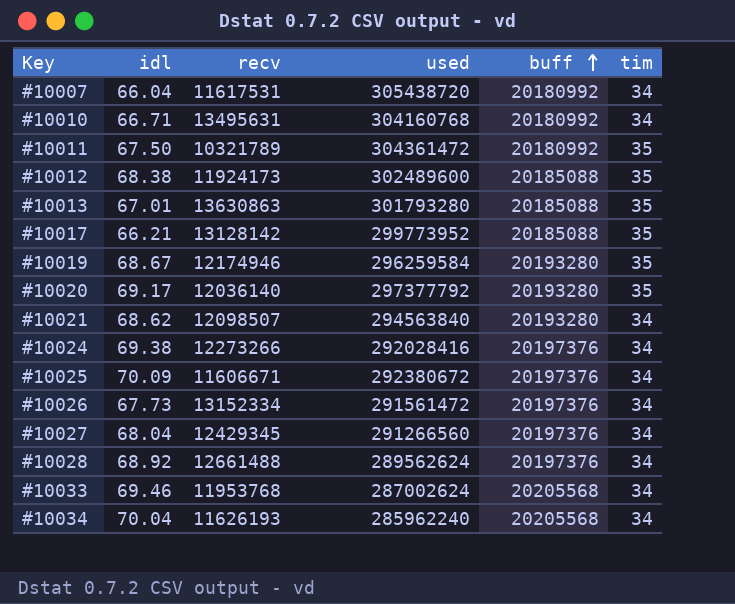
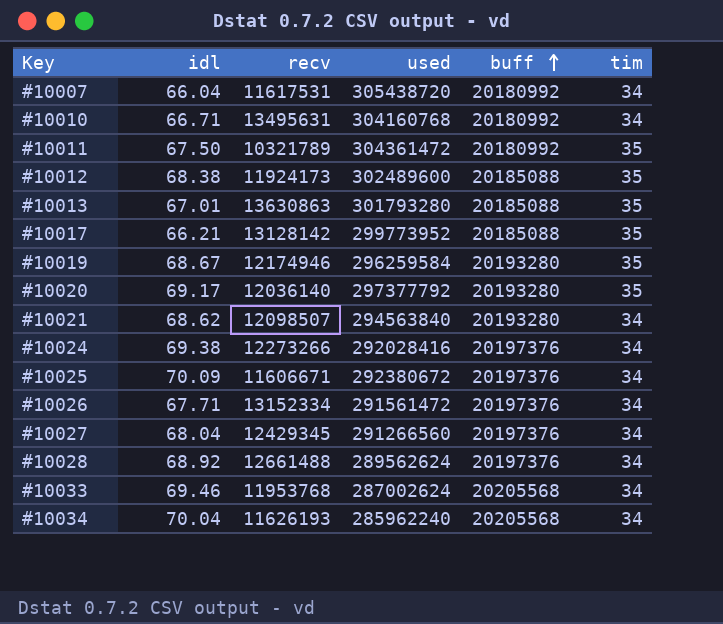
#10026 | idl: 67.73 -> 67.71

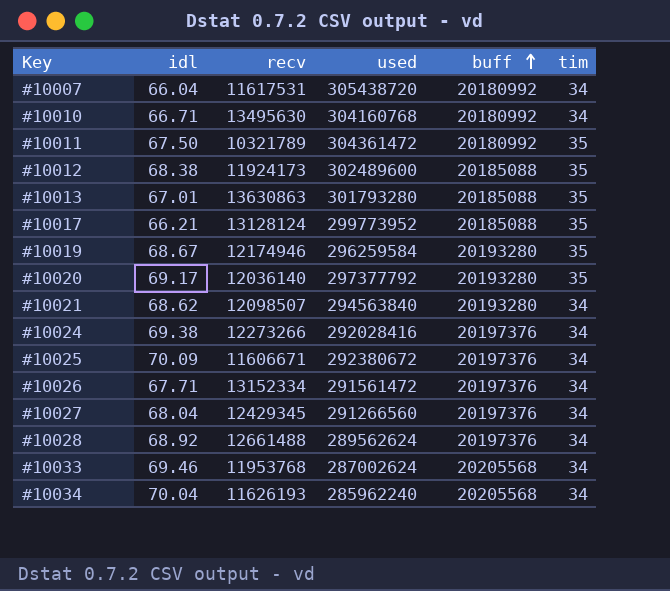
#10010 | recv: 13495631 -> 13495630
#10017 | recv: 13128142 -> 13128124

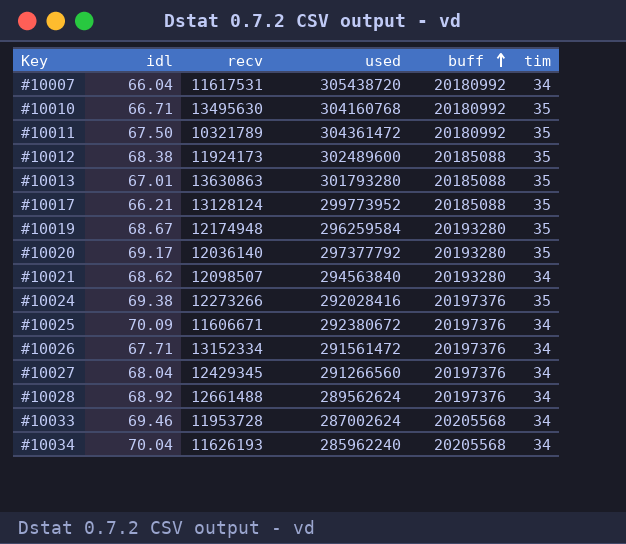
#10010 | tim: 34 -> 35
#10019 | recv: 12174946 -> 12174948
#10024 | tim: 34 -> 35
#10033 | recv: 11953768 -> 11953728

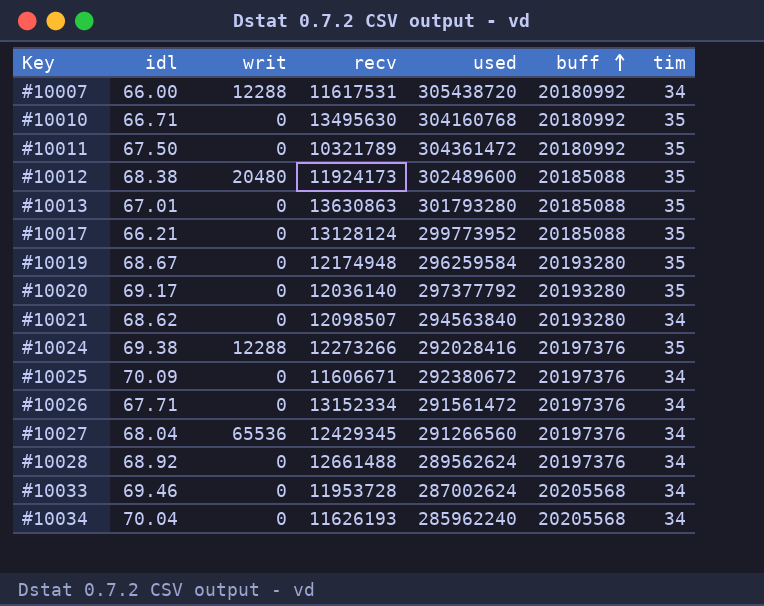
column writ | position: none -> 3
#10007 | idl: 66.04 -> 66.00

